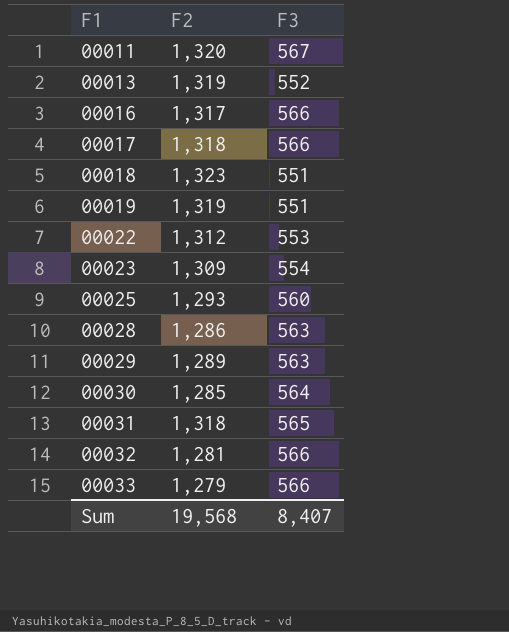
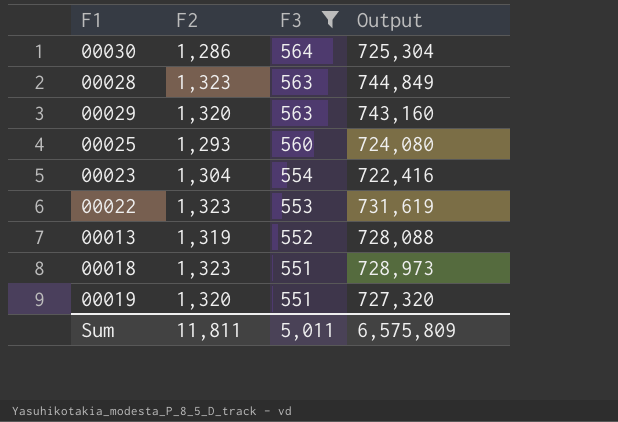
filter: none -> F3 <= 564
row order: F1 ascending -> F3 descending
column Output | formula: none -> [F2] * [F3]
00030 | F2: 1,285 -> 1,286
00028 | F2: 1,286 -> 1,323
00029 | F2: 1,289 -> 1,320
00023 | F2: 1,309 -> 1,304
00022 | F2: 1,312 -> 1,323
00019 | F2: 1,319 -> 1,320
Sum | F2: 19,568 -> 11,811
Sum | F3: 8,407 -> 5,011

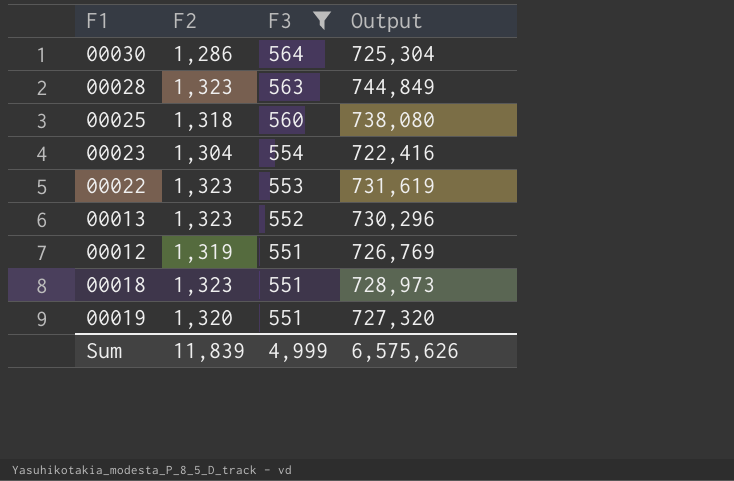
row 00029: 1,320 | 563 | 743,160 -> none
00025 | F2: 1,293 -> 1,318
00025 | Output: 724,080 -> 738,080
00013 | F2: 1,319 -> 1,323
00013 | Output: 728,088 -> 730,296
row 00012: none -> 1,319 | 551 | 726,769
Sum | F2: 11,811 -> 11,839
Sum | F3: 5,011 -> 4,999
Sum | Output: 6,575,809 -> 6,575,626

